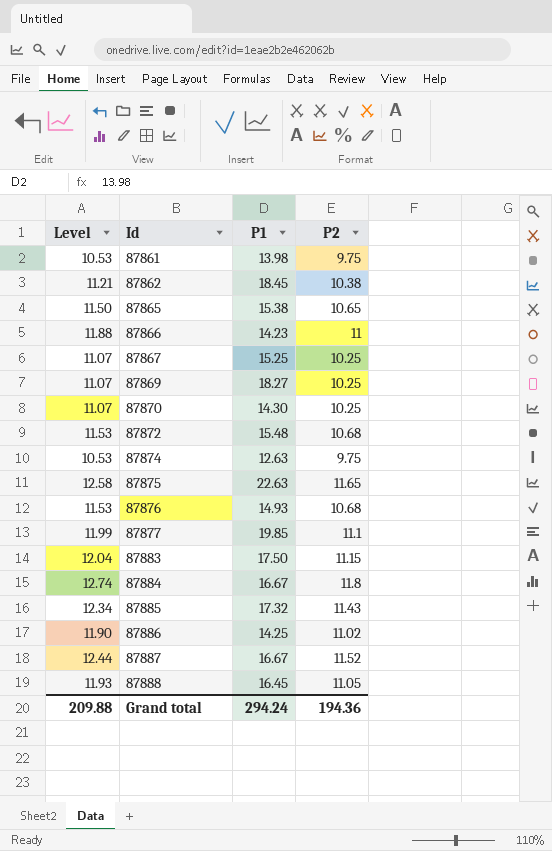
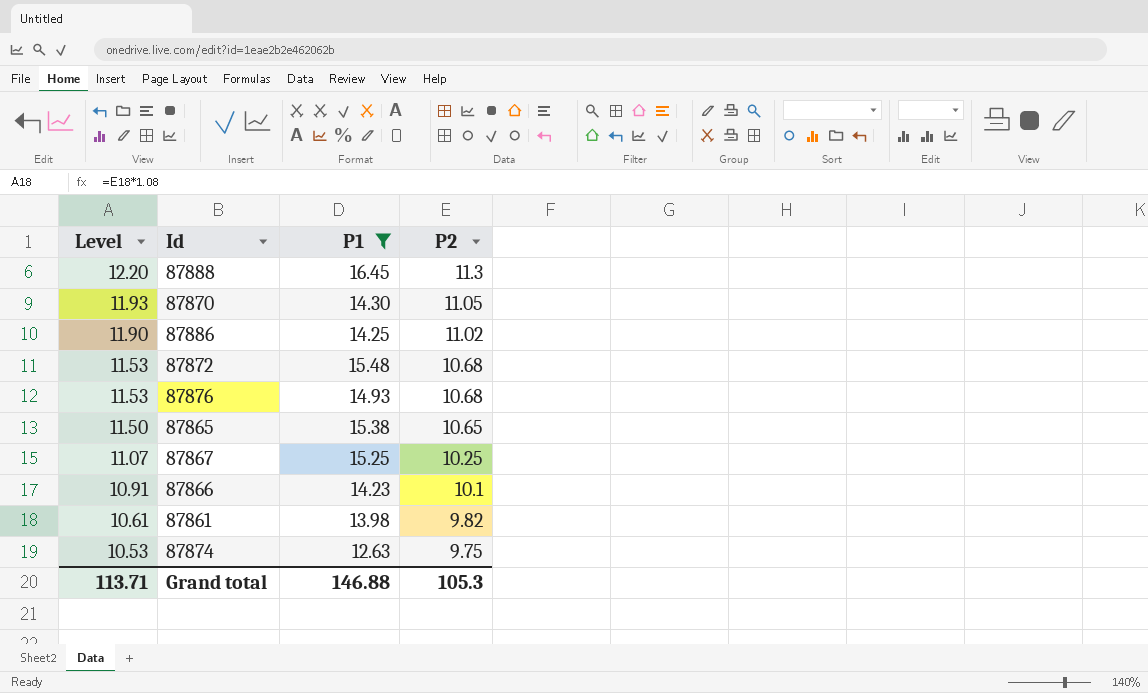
filter: none -> P1 <= 16.45
row order: Id ascending -> Level descending
87888 | Level: 11.93 -> 12.20
87888 | P2: 11.05 -> 11.3
87870 | Level: 11.07 -> 11.93
87870 | P2: 10.25 -> 11.05
87866 | Level: 11.88 -> 10.91
87866 | P2: 11 -> 10.1
87861 | Level: 10.53 -> 10.61
87861 | P2: 9.75 -> 9.82
Grand total | Level: 209.88 -> 113.71
Grand total | P1: 294.24 -> 146.88
Grand total | P2: 194.36 -> 105.3

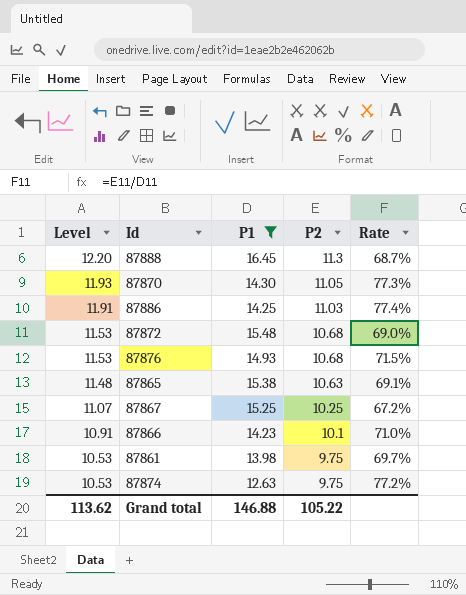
column Rate | formula: none -> [P2] / [P1]
87886 | Level: 11.90 -> 11.91
87886 | P2: 11.02 -> 11.03
87865 | Level: 11.50 -> 11.48
87865 | P2: 10.65 -> 10.63
87861 | Level: 10.61 -> 10.53
87861 | P2: 9.82 -> 9.75
Grand total | Level: 113.71 -> 113.62
Grand total | P2: 105.3 -> 105.22

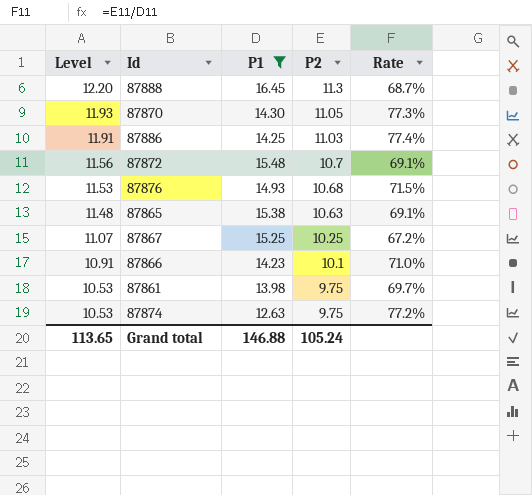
87872 | Level: 11.53 -> 11.56
87872 | P2: 10.68 -> 10.7
87872 | Rate: 69.0% -> 69.1%
Grand total | Level: 113.62 -> 113.65
Grand total | P2: 105.22 -> 105.24

